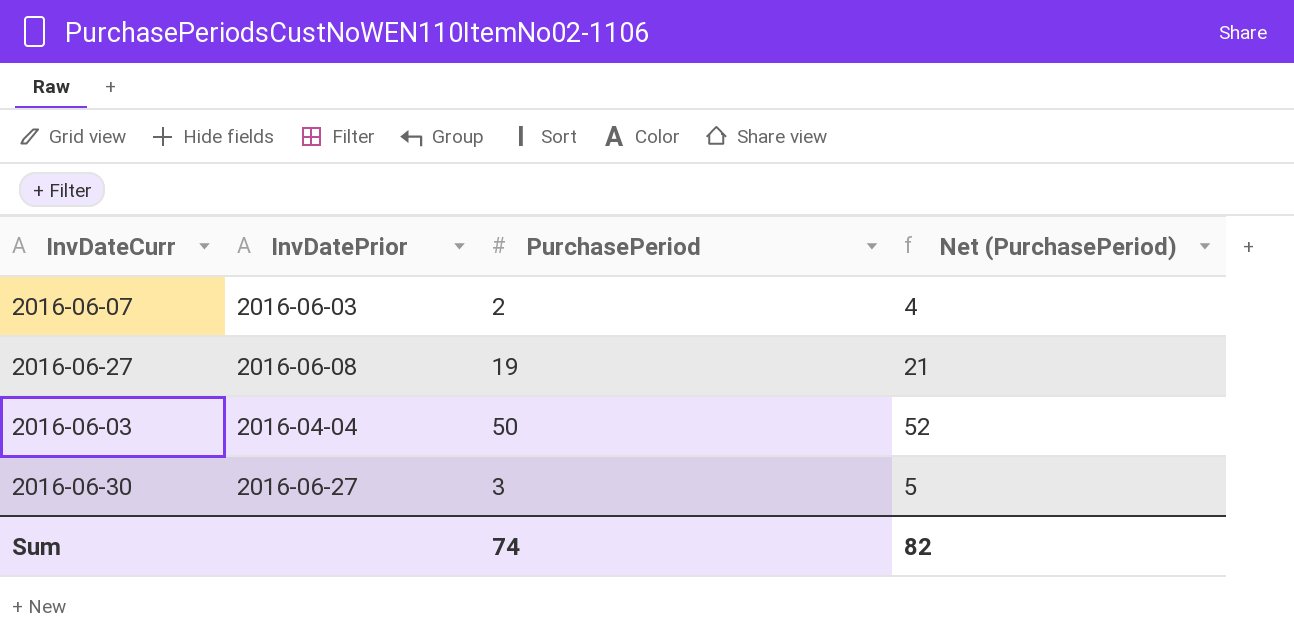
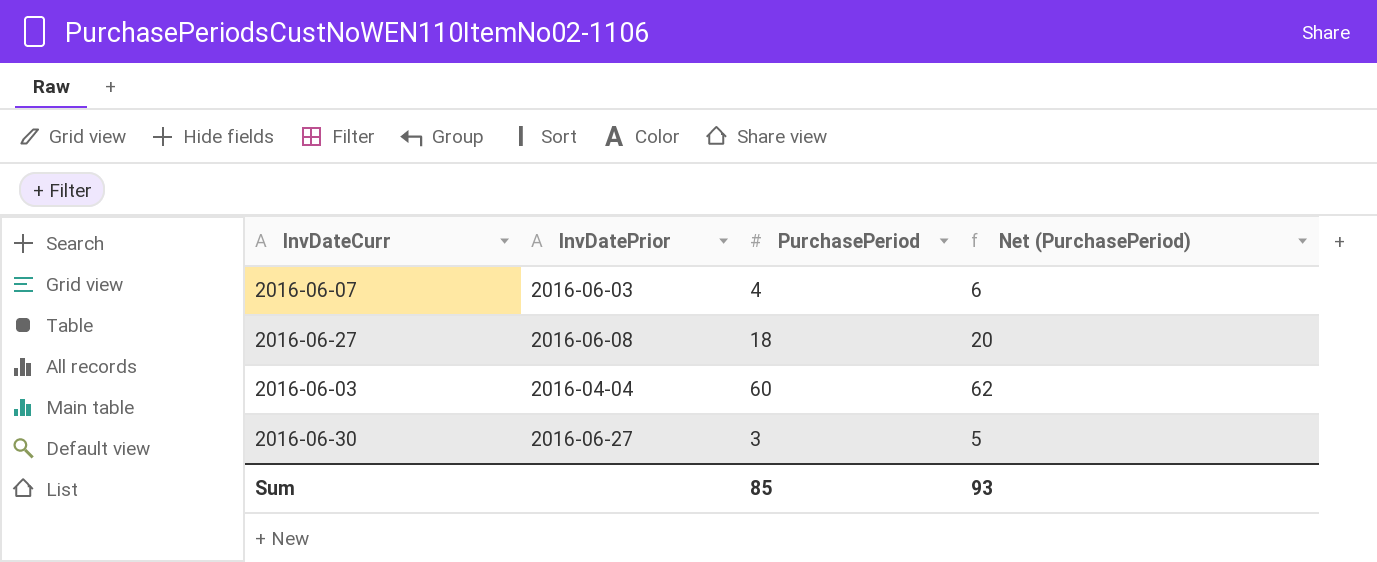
2016-06-07 | PurchasePeriod: 2 -> 4
2016-06-07 | Net (PurchasePeriod): 4 -> 6
2016-06-27 | PurchasePeriod: 19 -> 18
2016-06-27 | Net (PurchasePeriod): 21 -> 20
2016-06-03 | PurchasePeriod: 50 -> 60
2016-06-03 | Net (PurchasePeriod): 52 -> 62
Sum | PurchasePeriod: 74 -> 85
Sum | Net (PurchasePeriod): 82 -> 93

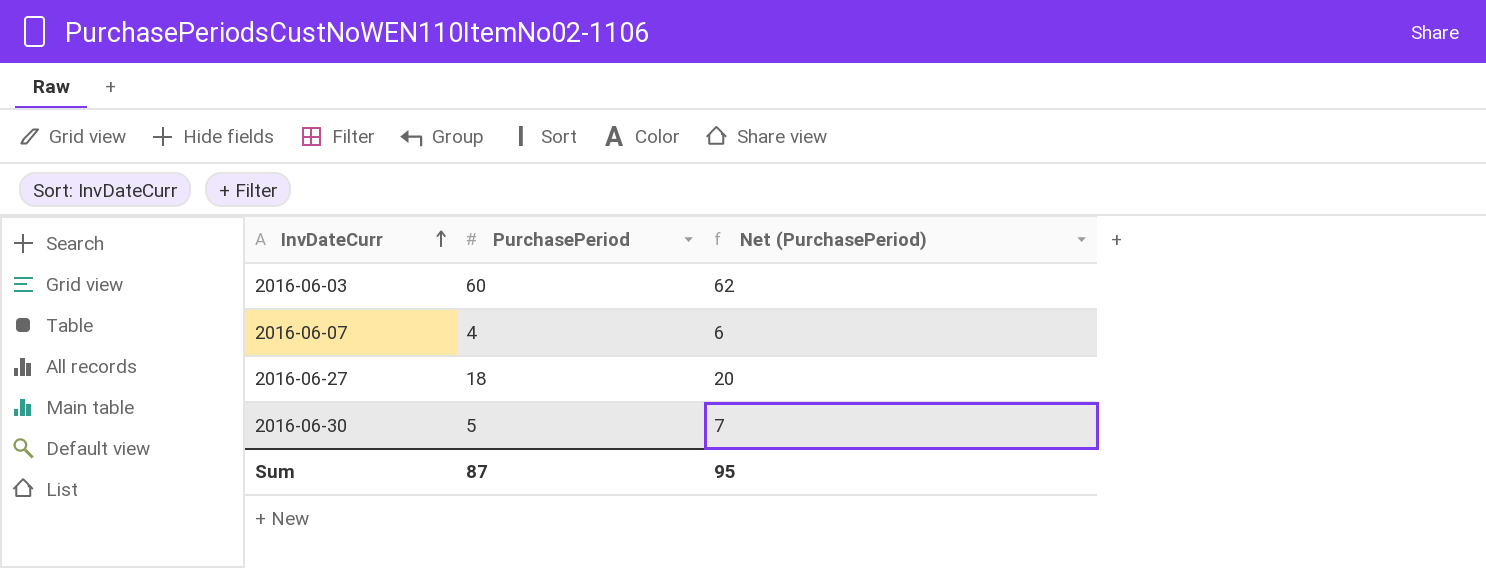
row order: none -> InvDateCurr ascending
column InvDatePrior | position: 2 -> none
2016-06-30 | PurchasePeriod: 3 -> 5
2016-06-30 | Net (PurchasePeriod): 5 -> 7
Sum | PurchasePeriod: 85 -> 87
Sum | Net (PurchasePeriod): 93 -> 95

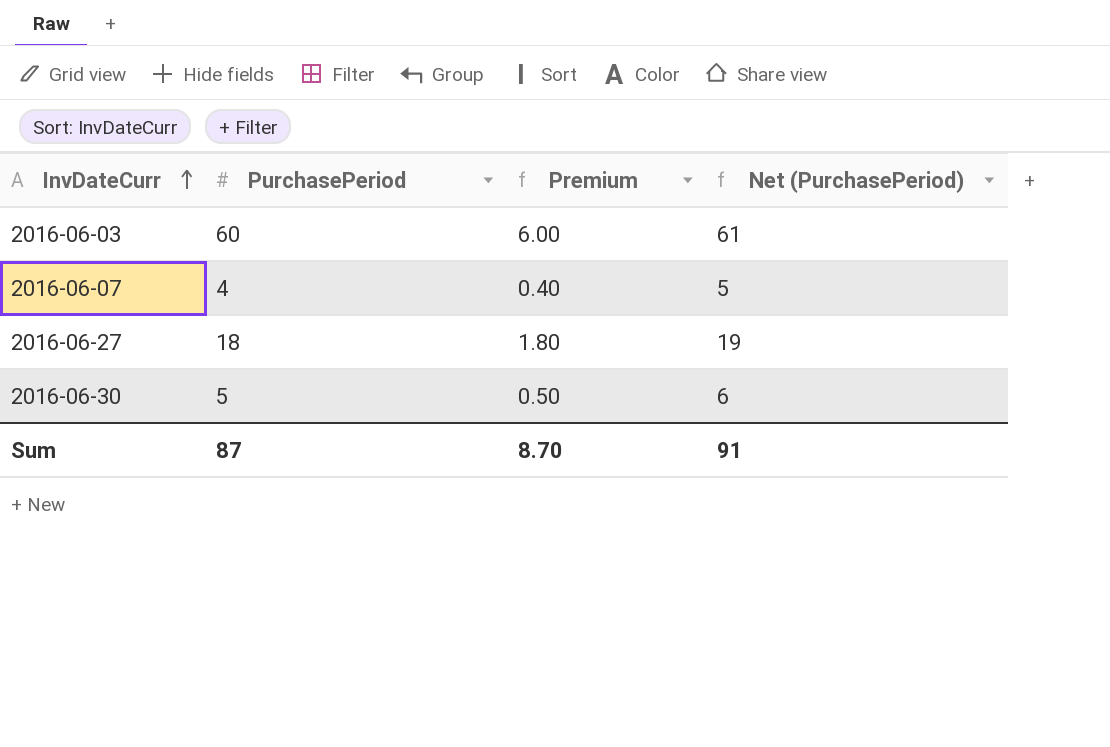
column Premium | formula: none -> [PurchasePeriod] * 0.1
column Net (PurchasePeriod) | formula: [PurchasePeriod] + 2 -> [PurchasePeriod] + 1
Sum | Net (PurchasePeriod): 95 -> 91

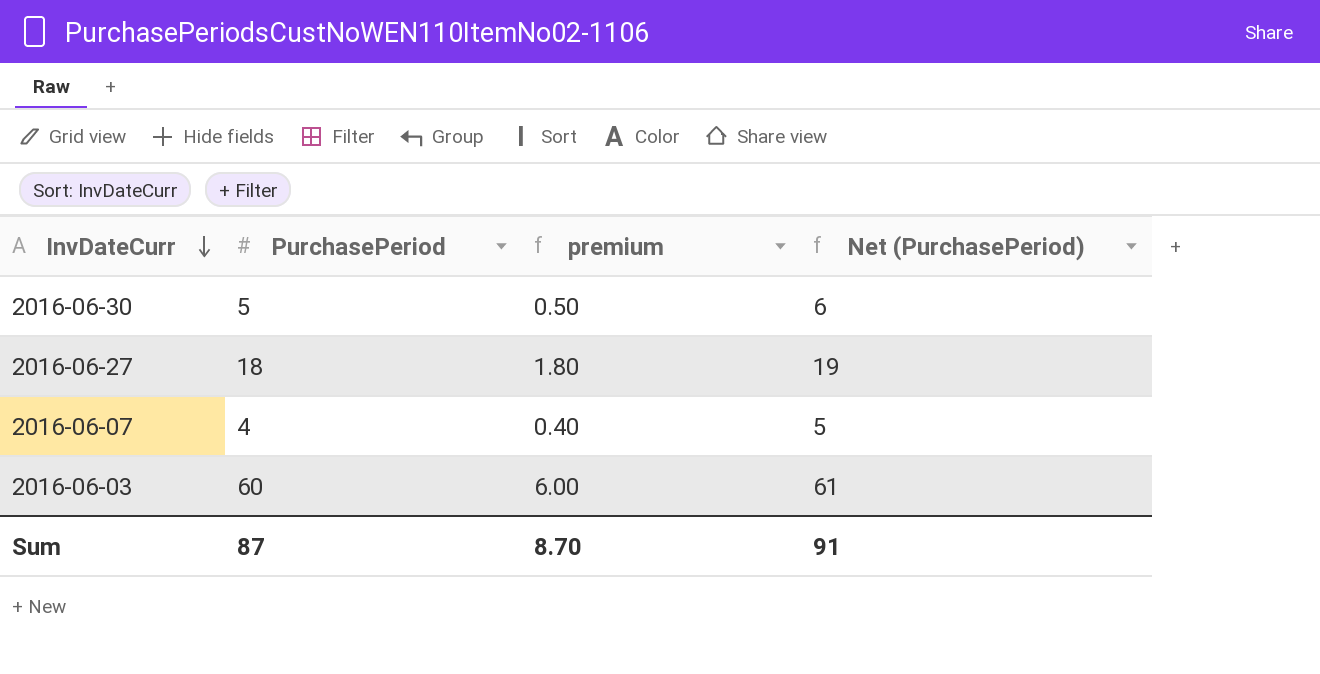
row order: InvDateCurr ascending -> InvDateCurr descending
column name: Premium -> premium

